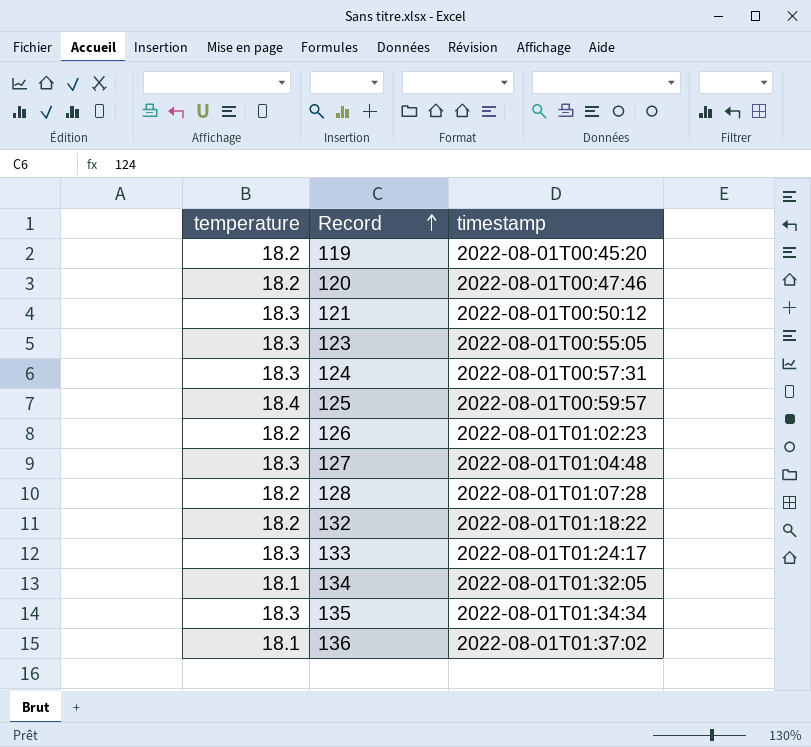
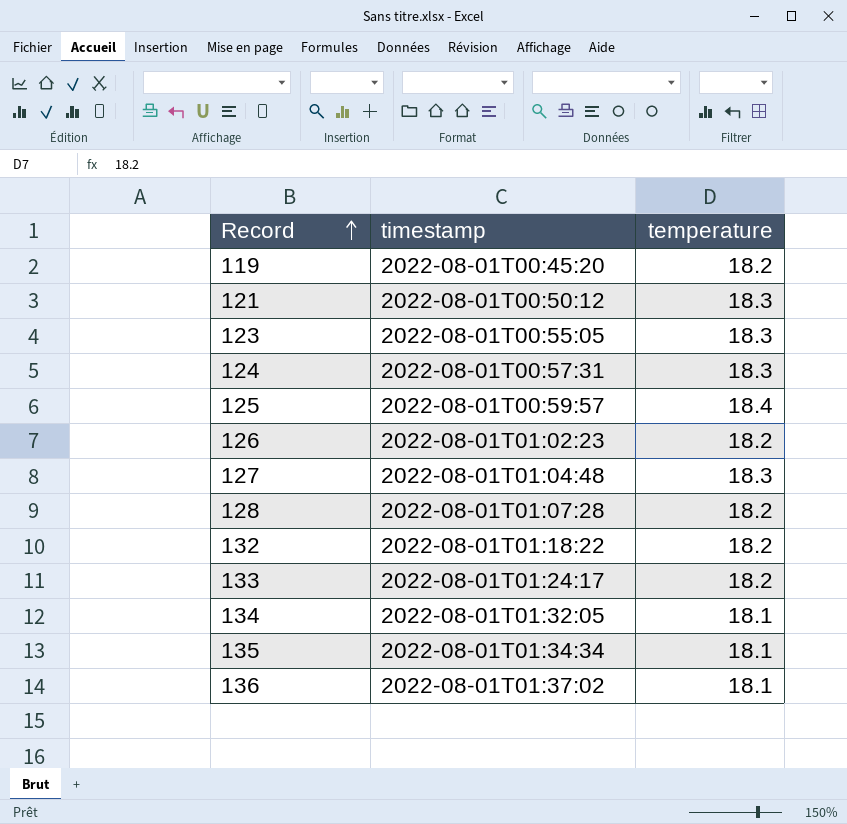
column temperature | position: 1 -> 3
row 120: 18.2 | 2022-08-01T00:47:46 -> none
133 | temperature: 18.3 -> 18.2
135 | temperature: 18.3 -> 18.1

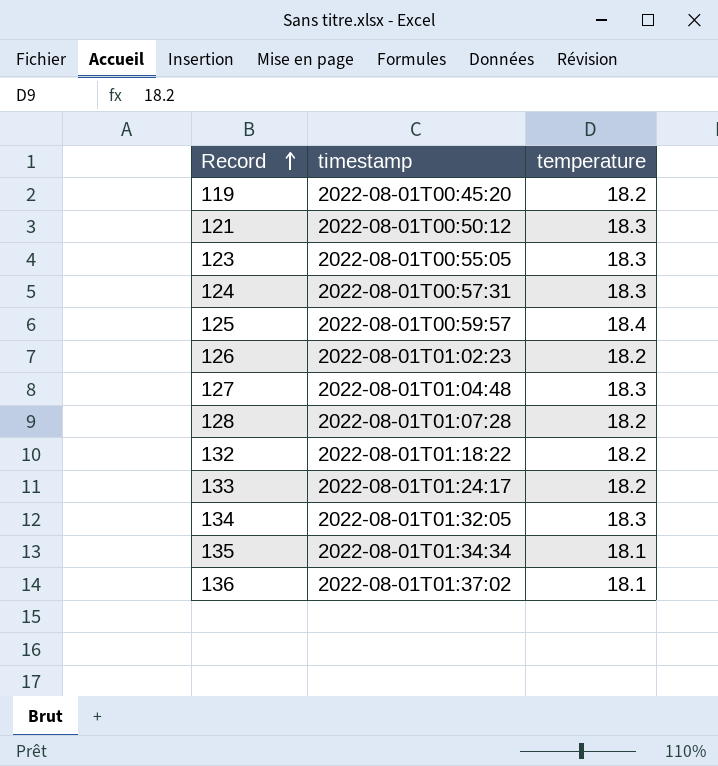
134 | temperature: 18.1 -> 18.3

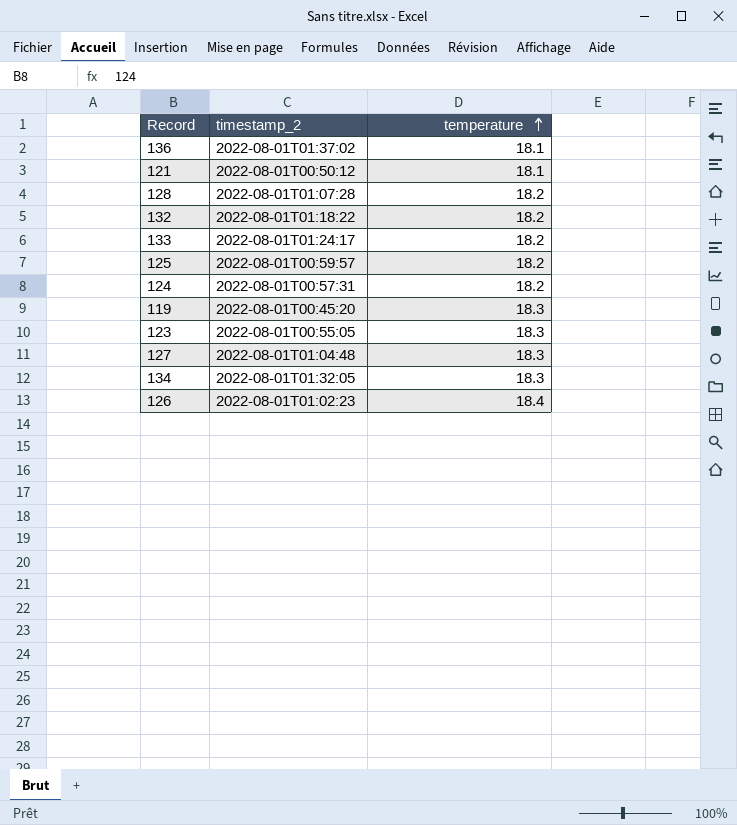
row order: Record ascending -> temperature ascending
column name: timestamp -> timestamp_2
row 135: 2022-08-01T01:34:34 | 18.1 -> none
121 | temperature: 18.3 -> 18.1
125 | temperature: 18.4 -> 18.2
124 | temperature: 18.3 -> 18.2
119 | temperature: 18.2 -> 18.3
126 | temperature: 18.2 -> 18.4

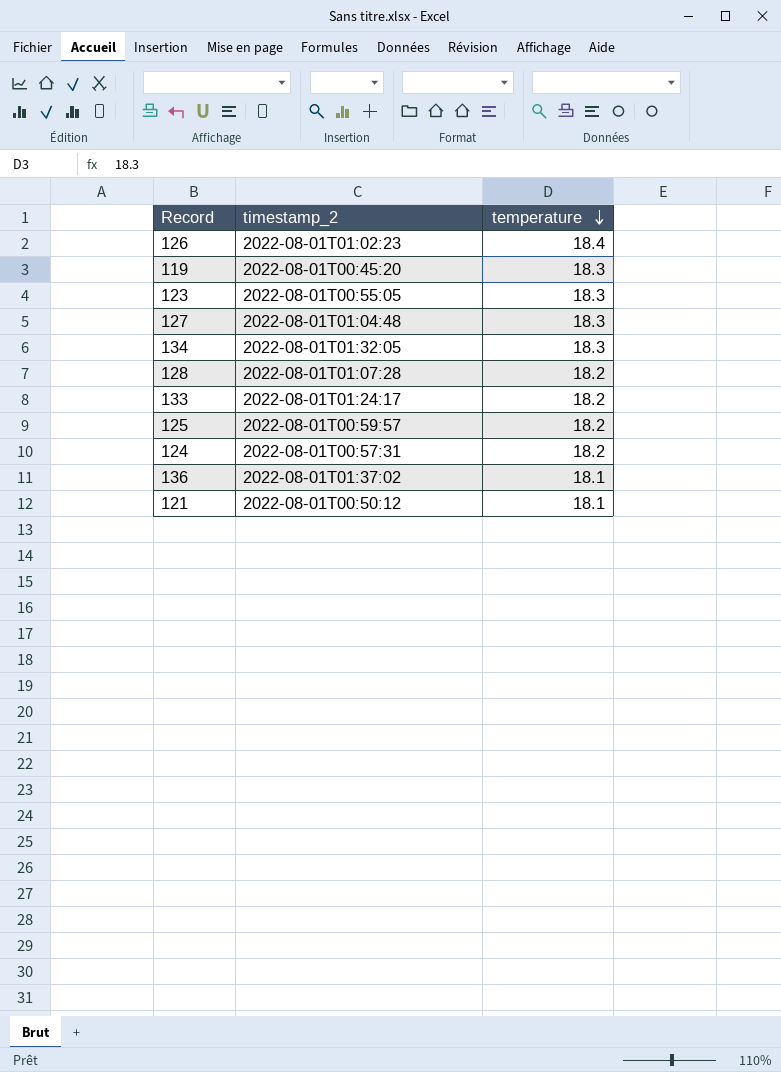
row order: temperature ascending -> temperature descending
row 132: 2022-08-01T01:18:22 | 18.2 -> none

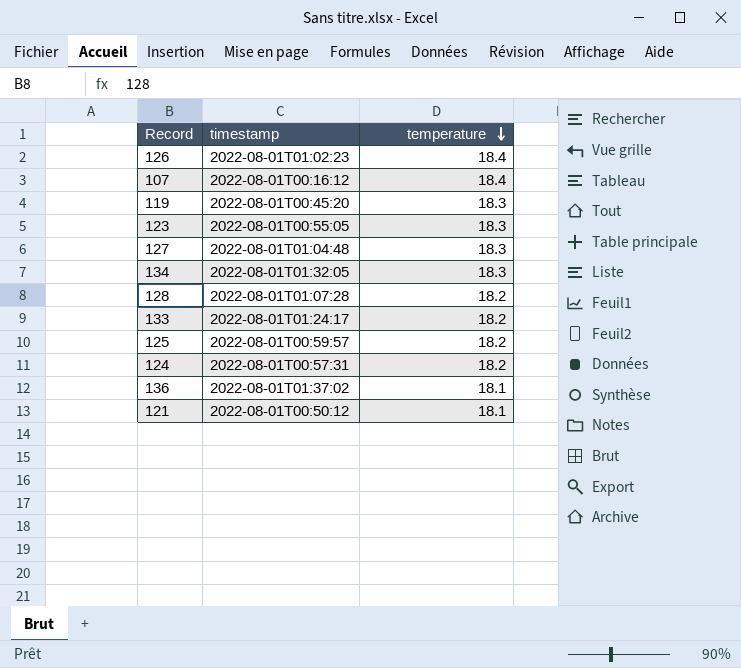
column name: timestamp_2 -> timestamp
row 107: none -> 2022-08-01T00:16:12 | 18.4

